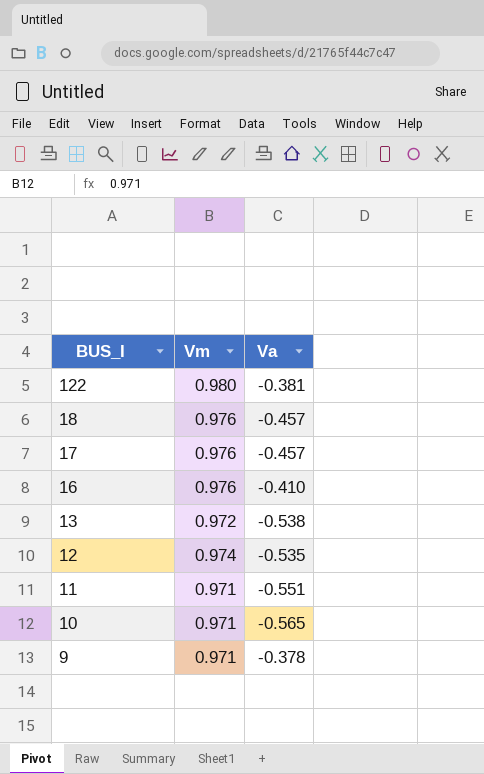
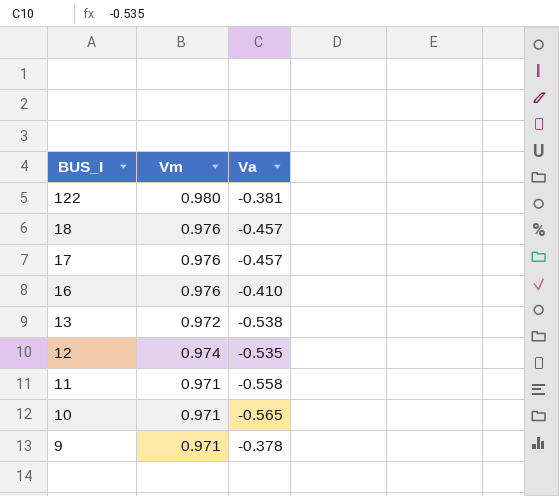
11 | Va: -0.551 -> -0.558

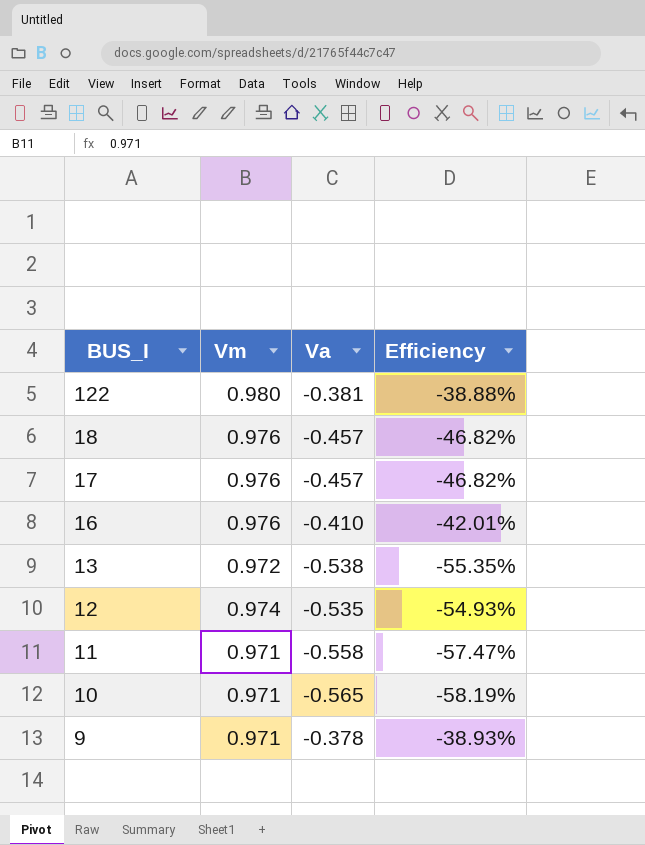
column Efficiency | formula: none -> [Va] / [Vm]

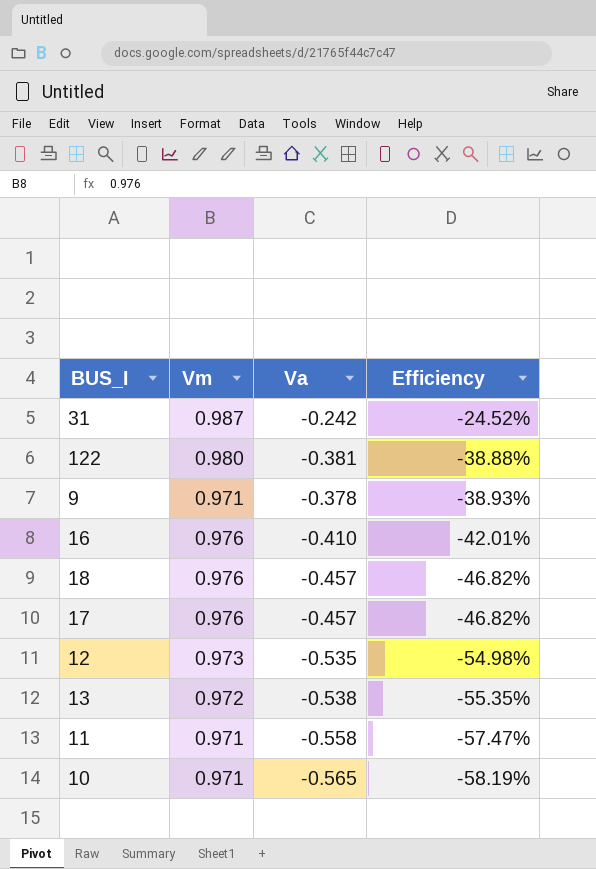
row order: BUS_I descending -> Efficiency descending
row 31: none -> 0.987 | -0.242 | -24.52%
12 | Vm: 0.974 -> 0.973
12 | Efficiency: -54.93% -> -54.98%

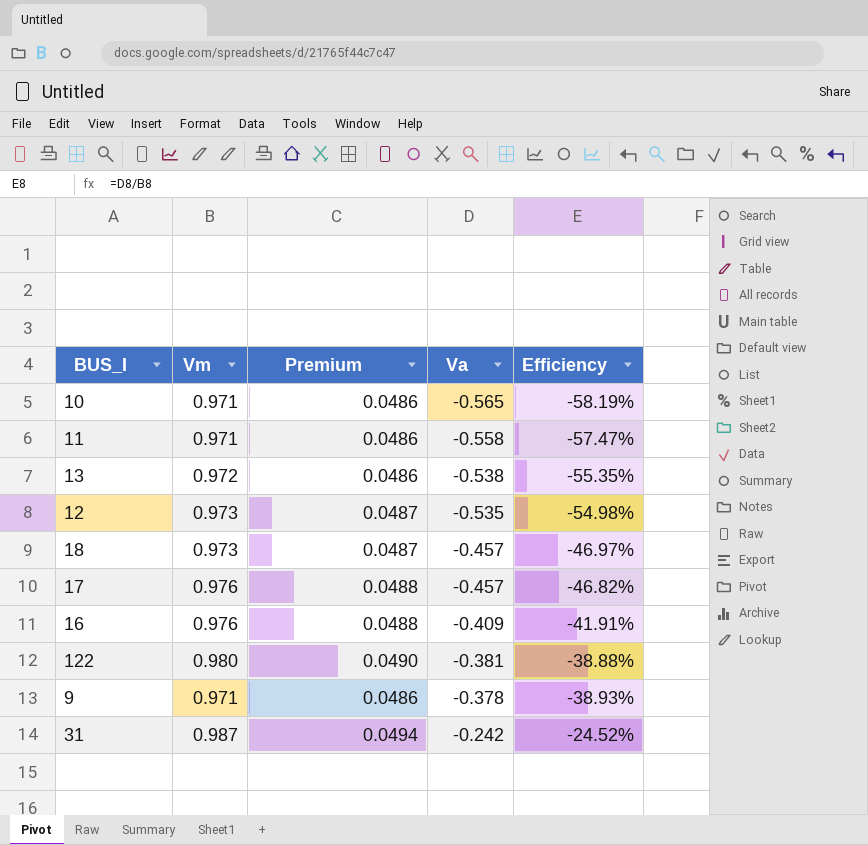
row order: Efficiency descending -> Va ascending
column Premium | formula: none -> [Vm] * 0.05
18 | Vm: 0.976 -> 0.973
18 | Efficiency: -46.82% -> -46.97%
16 | Va: -0.410 -> -0.409
16 | Efficiency: -42.01% -> -41.91%

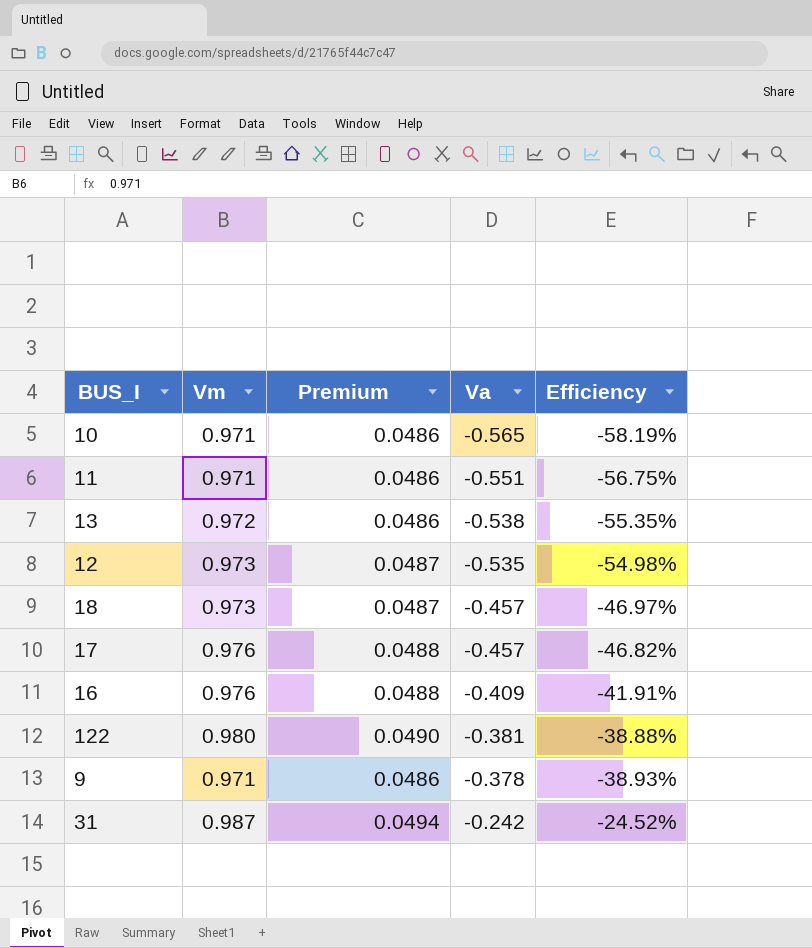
11 | Va: -0.558 -> -0.551
11 | Efficiency: -57.47% -> -56.75%

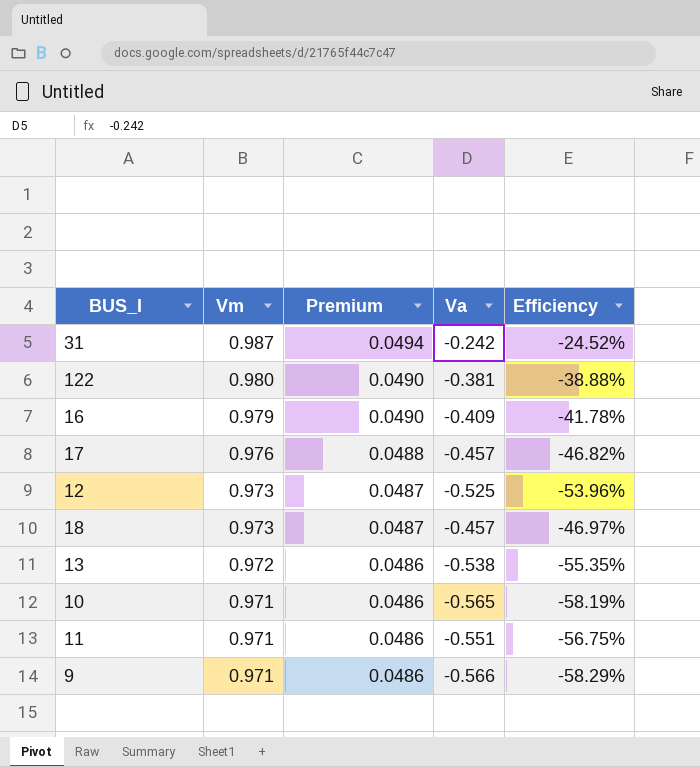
row order: Va ascending -> Vm descending
16 | Vm: 0.976 -> 0.979
16 | Premium: 0.0488 -> 0.0490
16 | Efficiency: -41.91% -> -41.78%
12 | Va: -0.535 -> -0.525
12 | Efficiency: -54.98% -> -53.96%
9 | Va: -0.378 -> -0.566
9 | Efficiency: -38.93% -> -58.29%

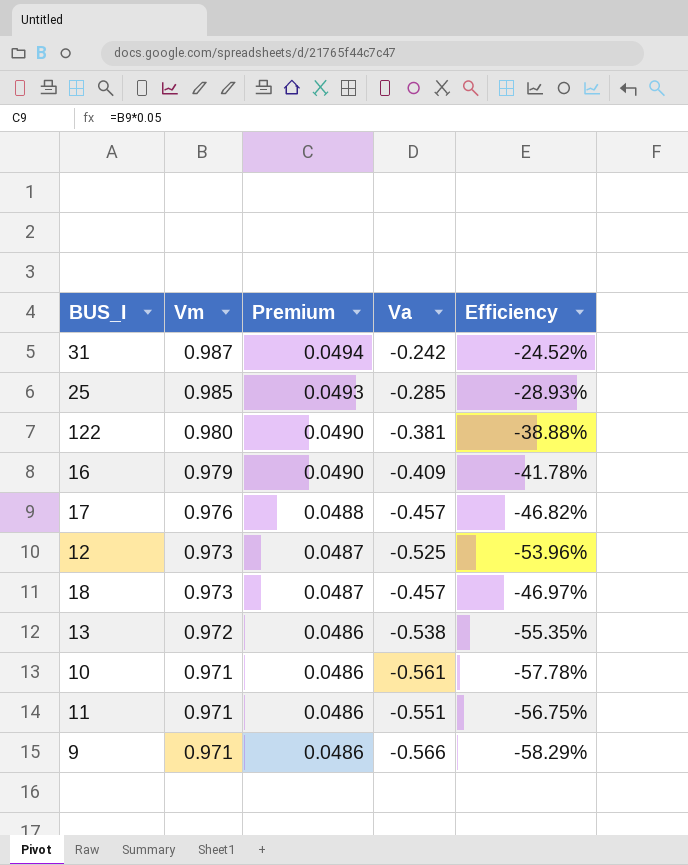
row 25: none -> 0.985 | 0.0493 | -0.285 | -28.93%
10 | Va: -0.565 -> -0.561
10 | Efficiency: -58.19% -> -57.78%

